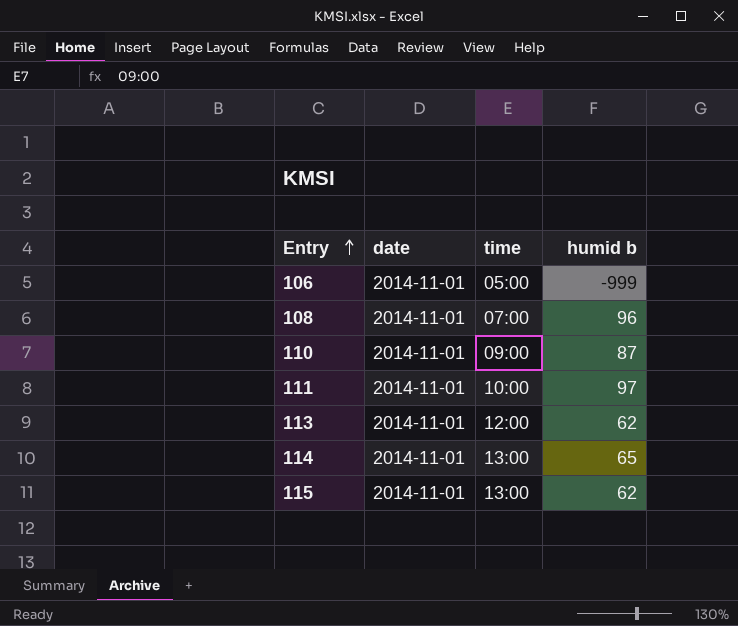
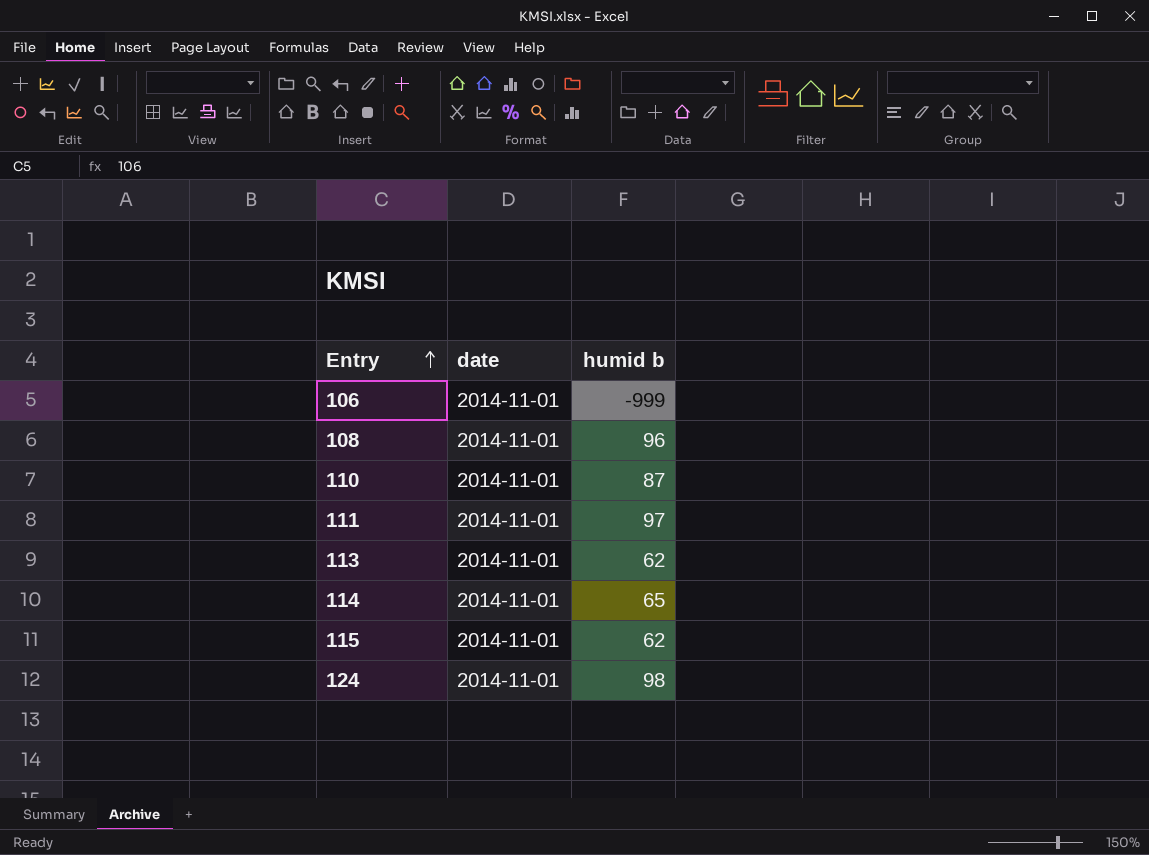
column time | position: 3 -> none
row 124: none -> 2014-11-01 | 98

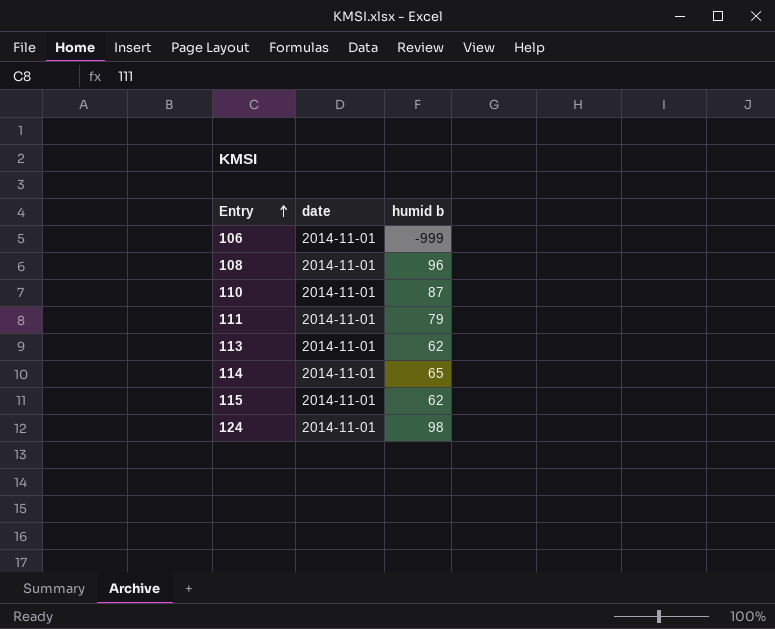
111 | humid b: 97 -> 79

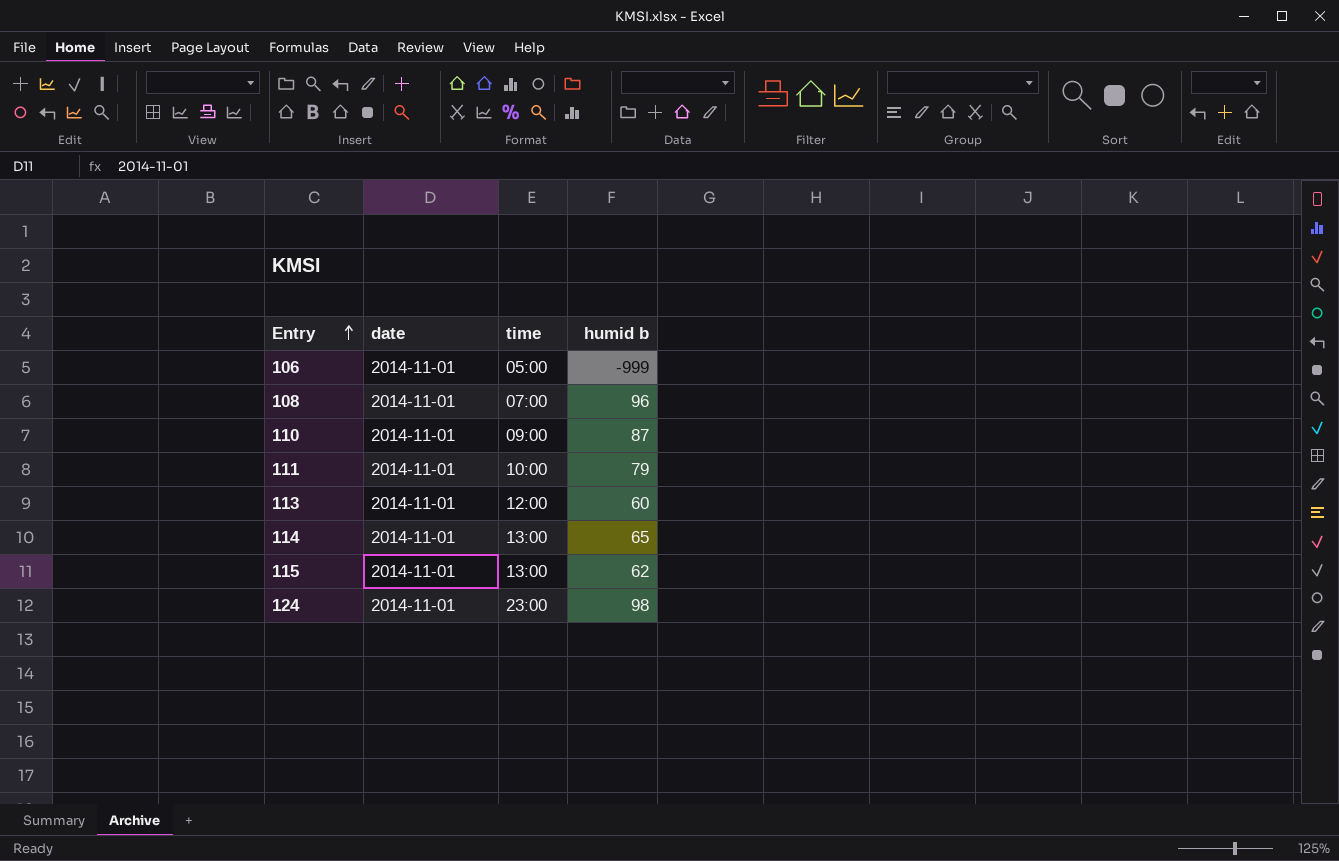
column time | position: none -> 3
113 | humid b: 62 -> 60

